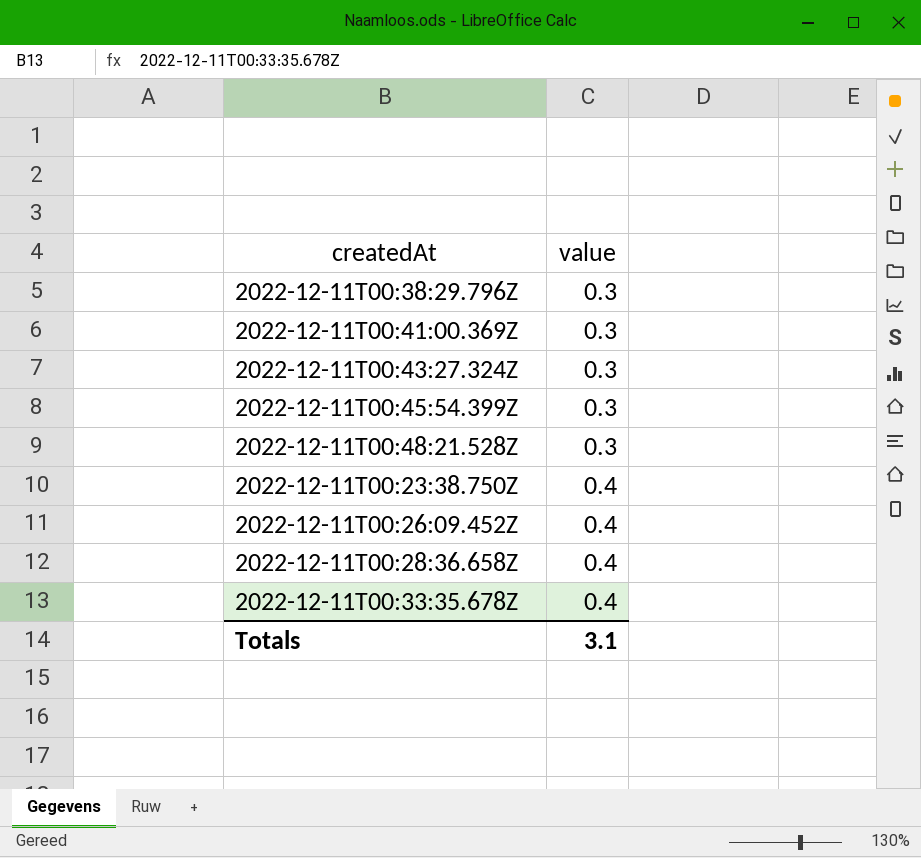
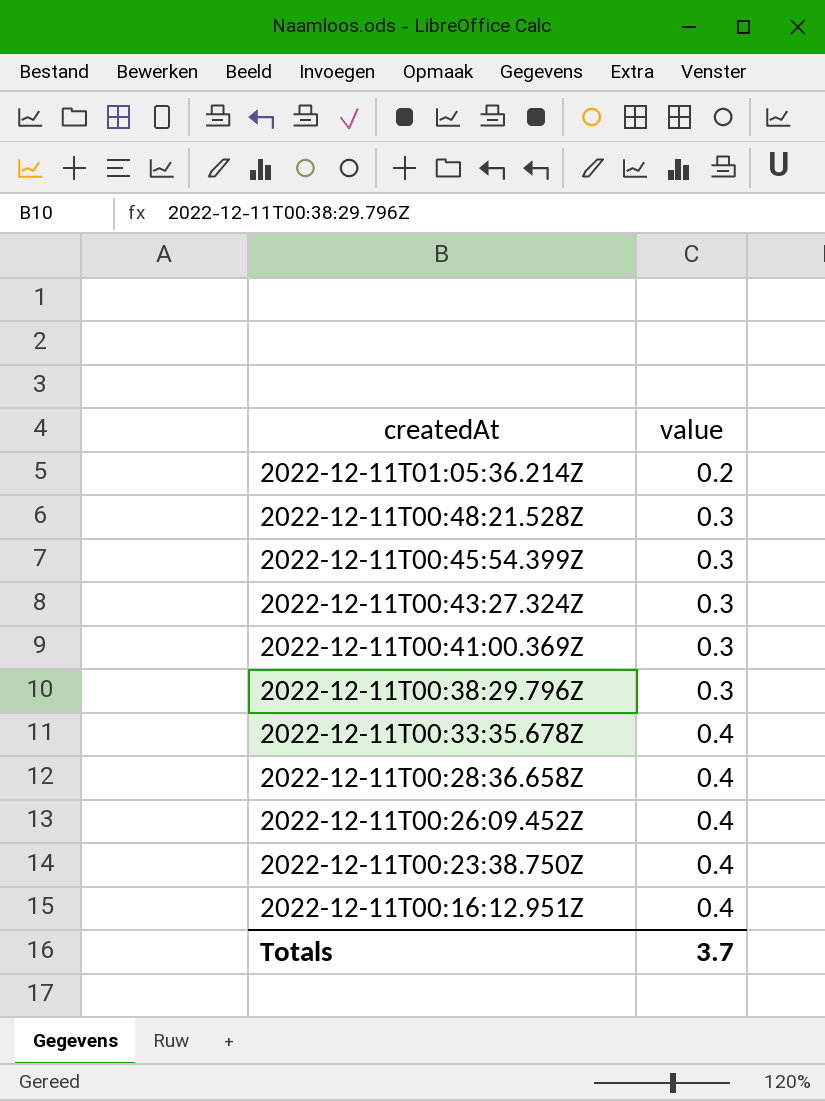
row order: value ascending -> createdAt descending
row 2022-12-11T01:05:36.214Z: none -> 0.2
row 2022-12-11T00:16:12.951Z: none -> 0.4
Totals | value: 3.1 -> 3.7

